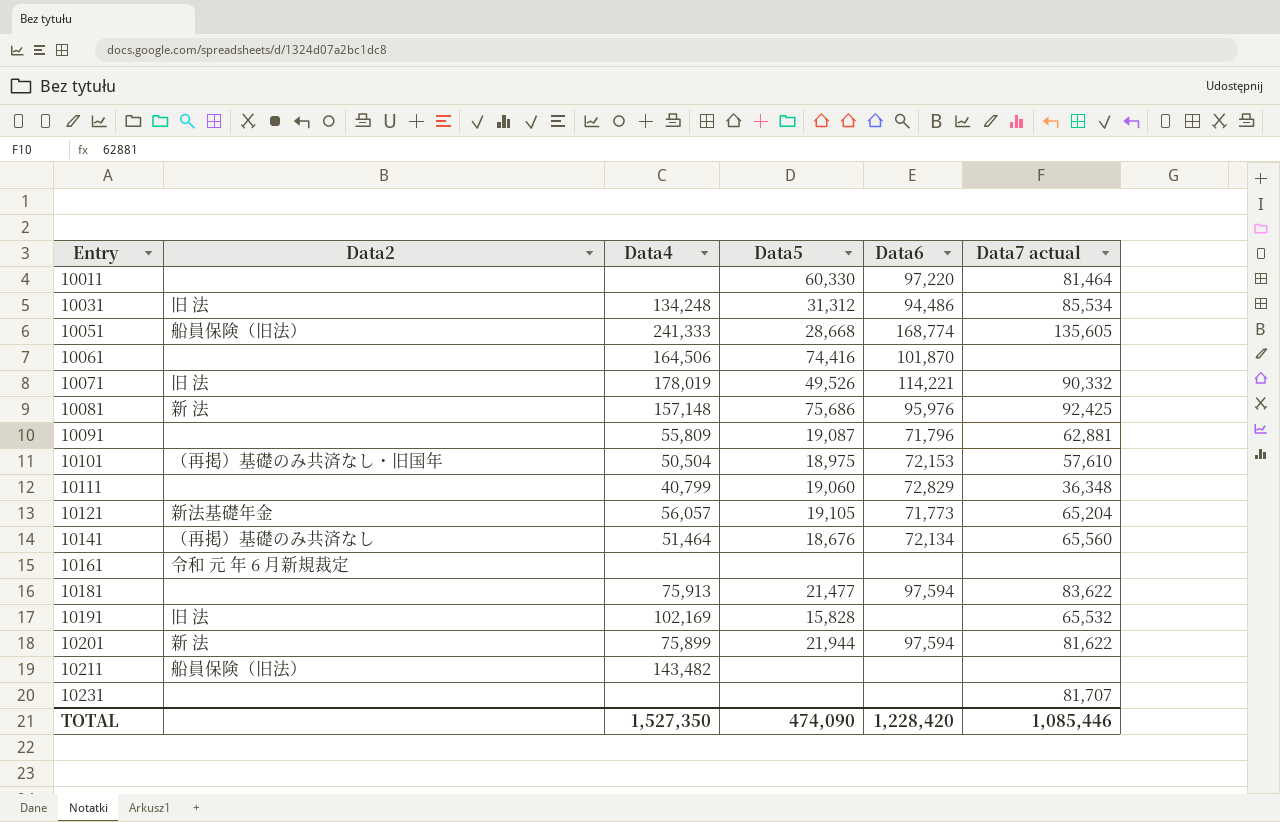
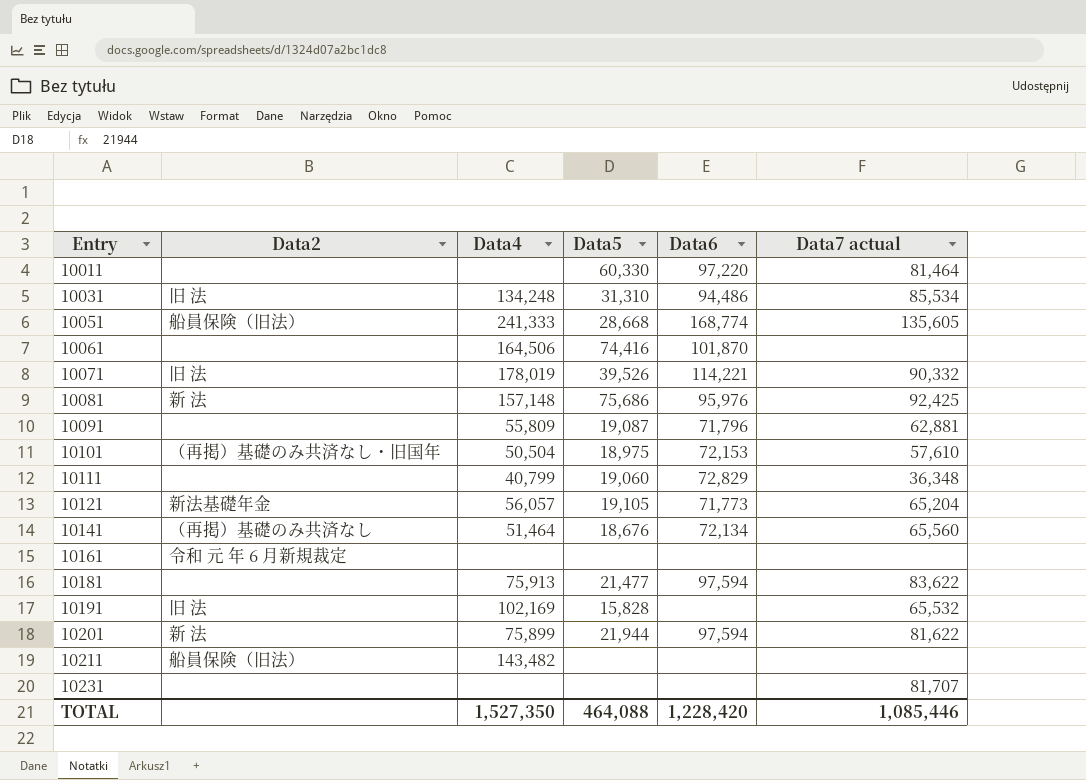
10031 | Data5: 31,312 -> 31,310
10071 | Data5: 49,526 -> 39,526
TOTAL | Data5: 474,090 -> 464,088

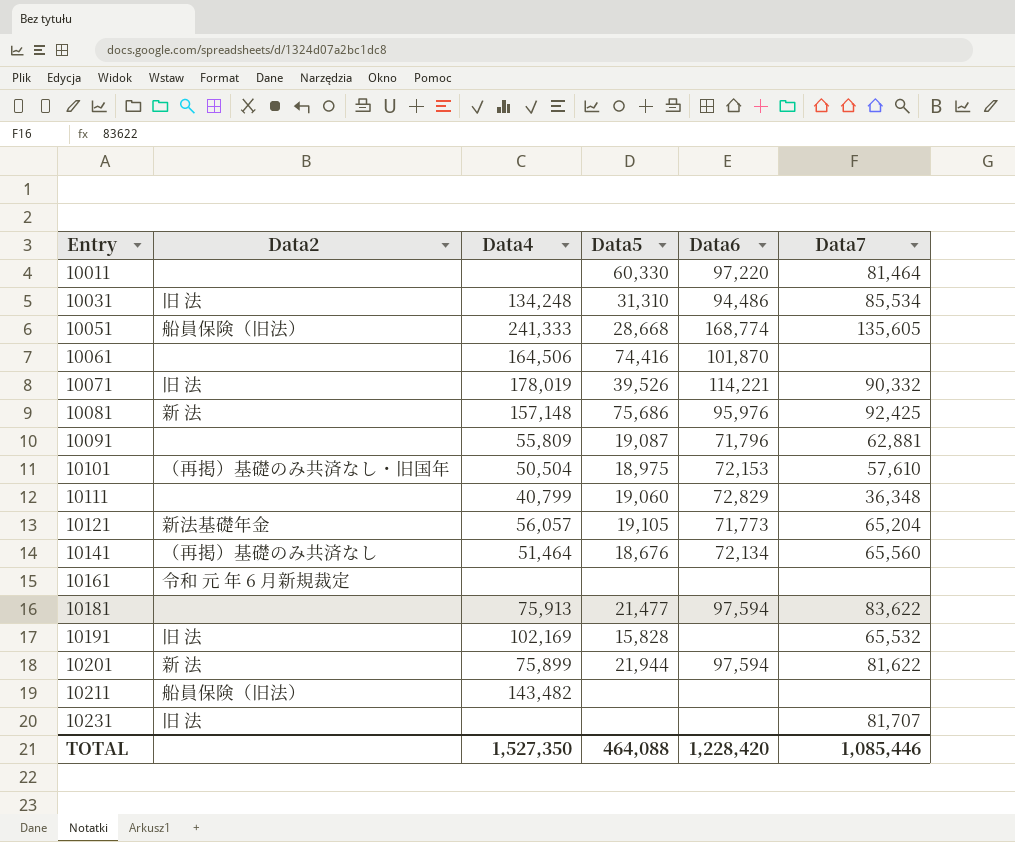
column name: Data7 actual -> Data7
10231 | Data2: none -> 旧 法

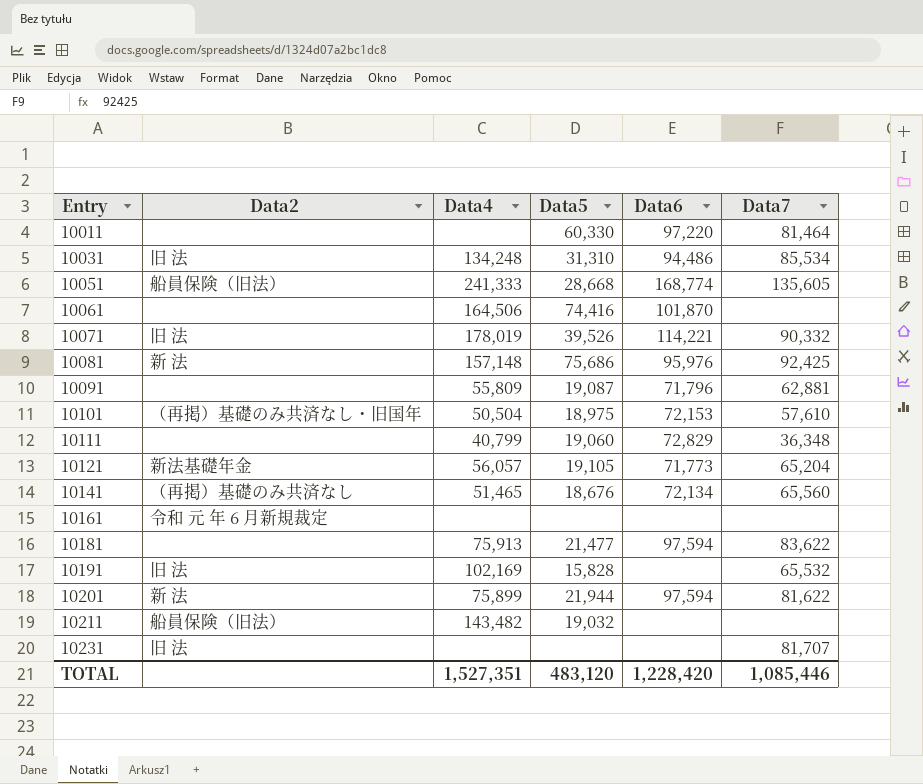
10141 | Data4: 51,464 -> 51,465
10211 | Data5: none -> 19,032
TOTAL | Data4: 1,527,350 -> 1,527,351
TOTAL | Data5: 464,088 -> 483,120

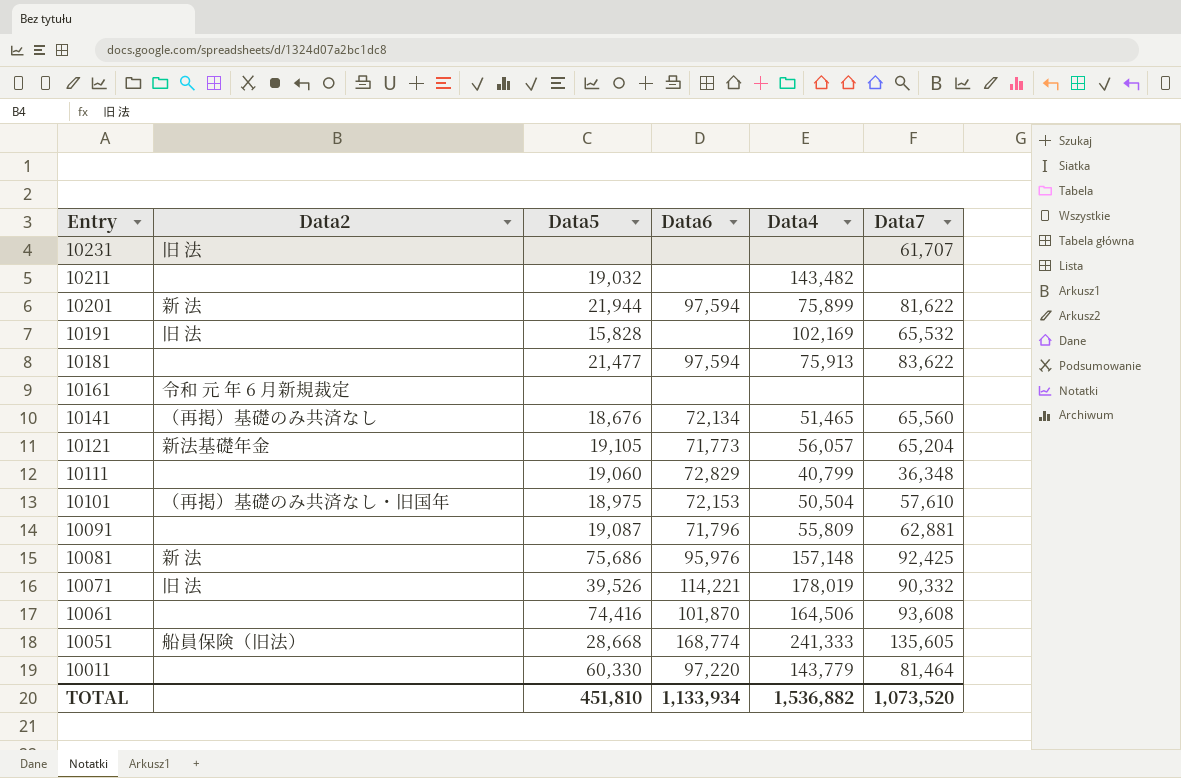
row order: Entry ascending -> Entry descending
column Data4 | position: 3 -> 5
row 10031: 旧 法 | 134,248 | 31,310 | 94,486 | 85,534 -> none
10231 | Data7: 81,707 -> 61,707
10211 | Data2: 船員保険（旧法） -> none
10061 | Data7: none -> 93,608
10011 | Data4: none -> 143,779
TOTAL | Data5: 483,120 -> 451,810
TOTAL | Data6: 1,228,420 -> 1,133,934
TOTAL | Data4: 1,527,351 -> 1,536,882
TOTAL | Data7: 1,085,446 -> 1,073,520

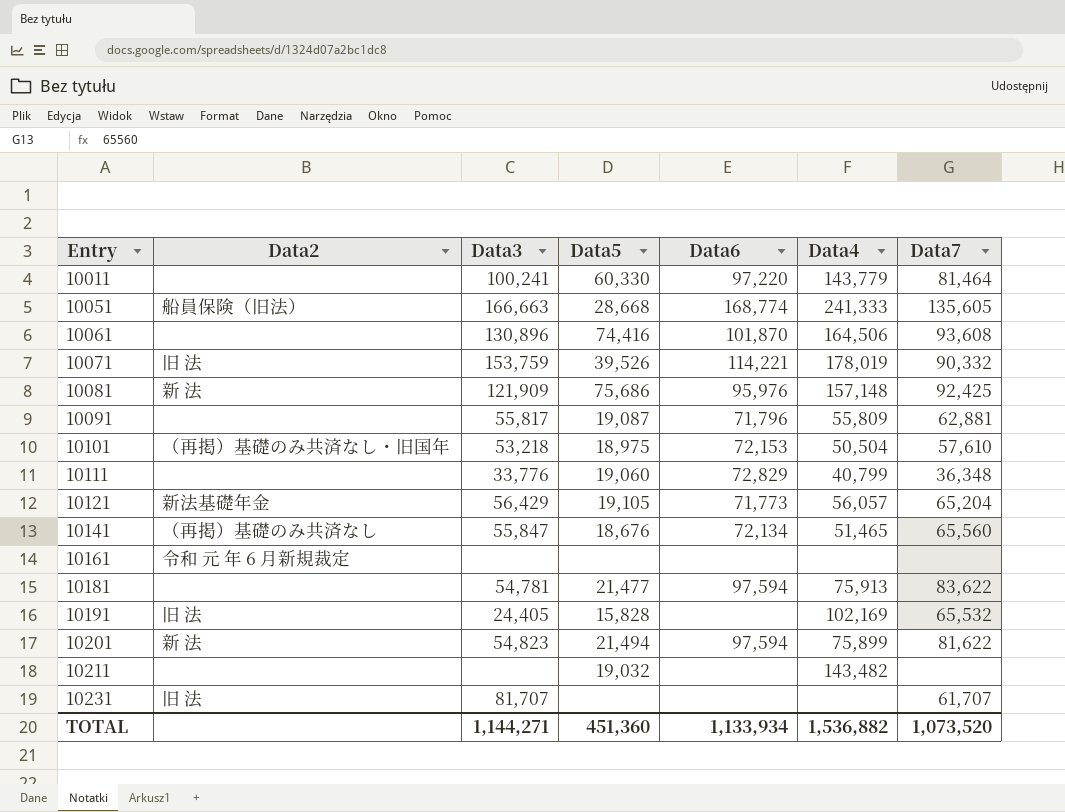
row order: Entry descending -> Entry ascending
column Data3 | position: none -> 3
10201 | Data5: 21,944 -> 21,494
TOTAL | Data5: 451,810 -> 451,360

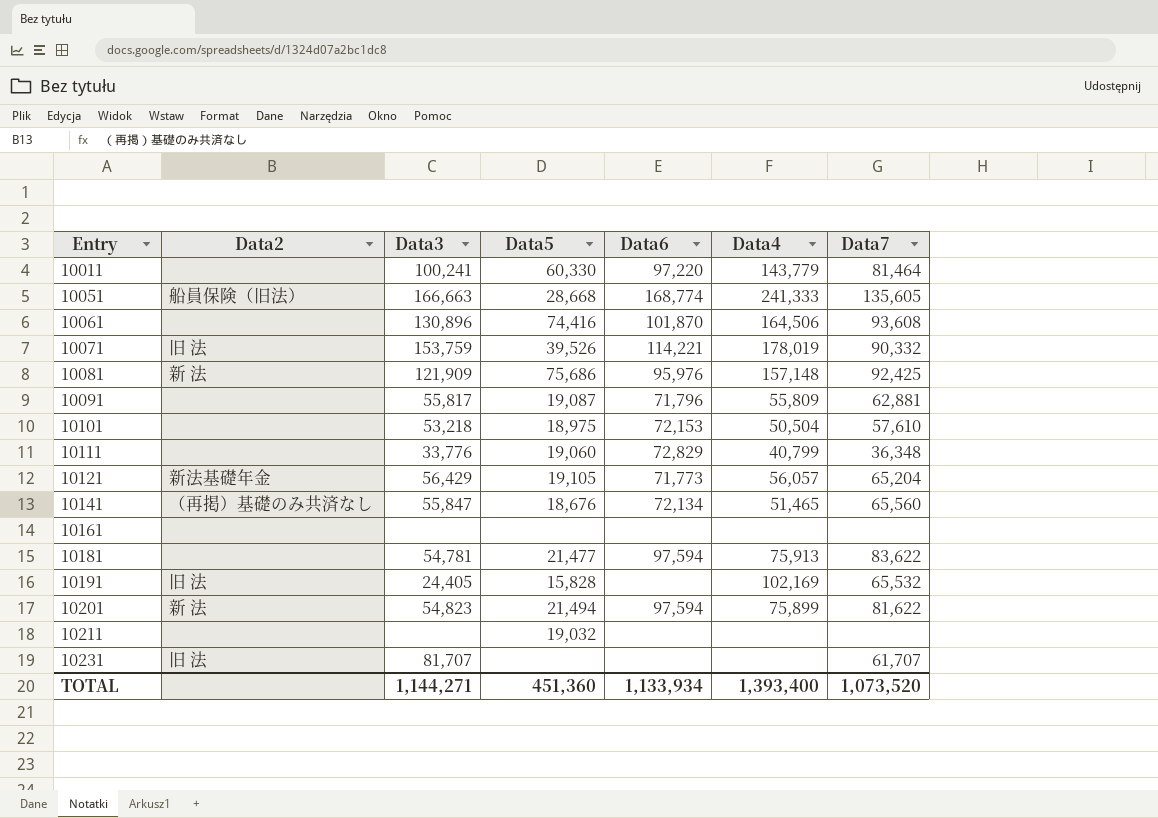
10101 | Data2: （再掲）基礎のみ共済なし・旧国年 -> none
10161 | Data2: 令和 元 年 6 月新規裁定 -> none
10211 | Data4: 143,482 -> none
TOTAL | Data4: 1,536,882 -> 1,393,400

